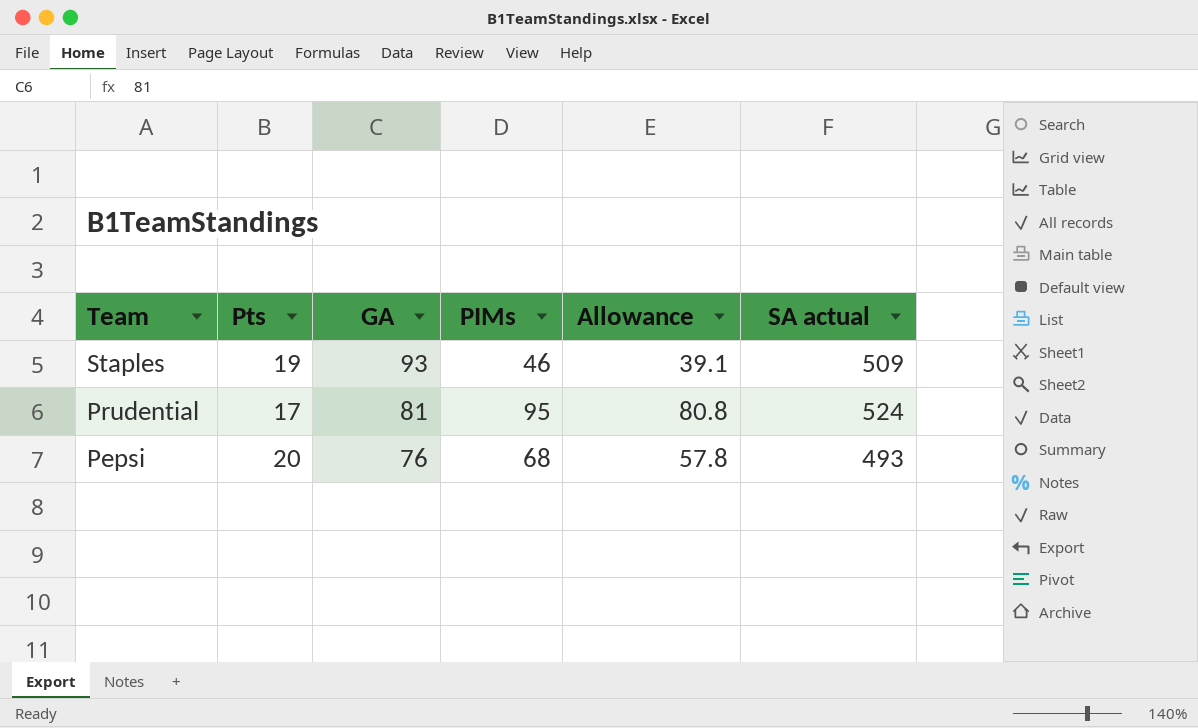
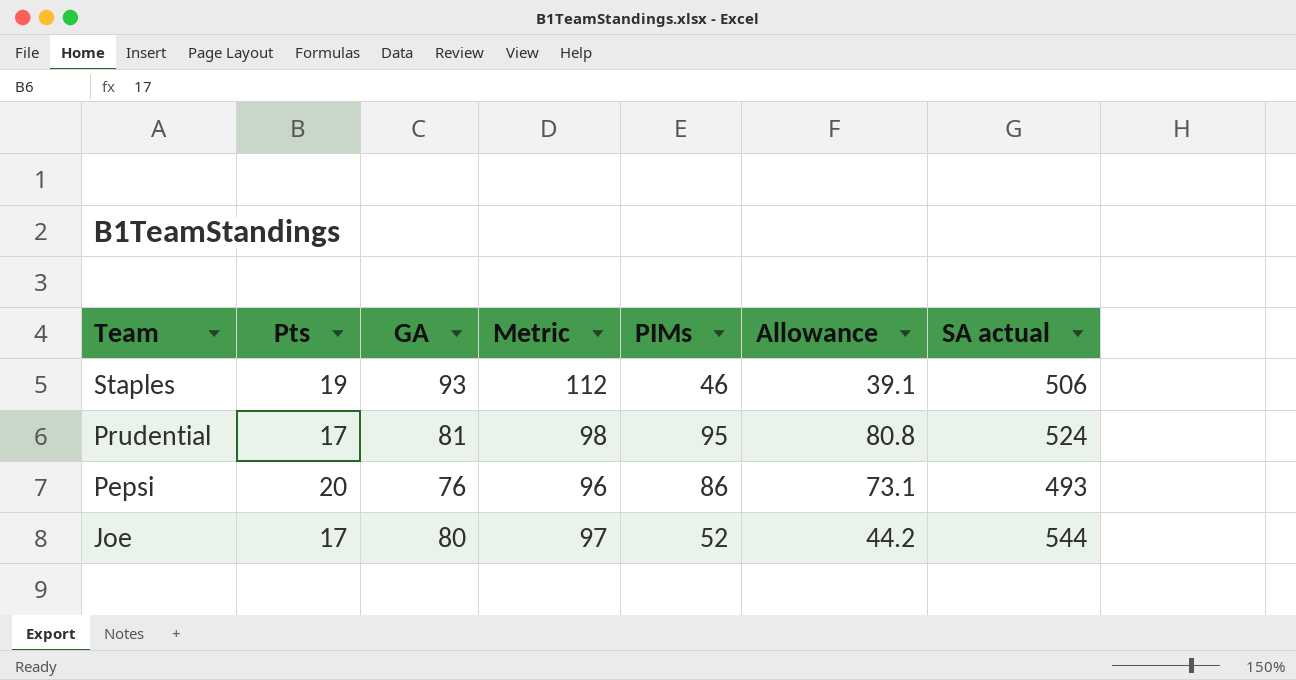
column Metric | formula: none -> [Pts] + [GA]
Staples | SA actual: 509 -> 506
Pepsi | PIMs: 68 -> 86
Pepsi | Allowance: 57.8 -> 73.1
row Joe: none -> 17 | 80 | 97 | 52 | 44.2 | 544

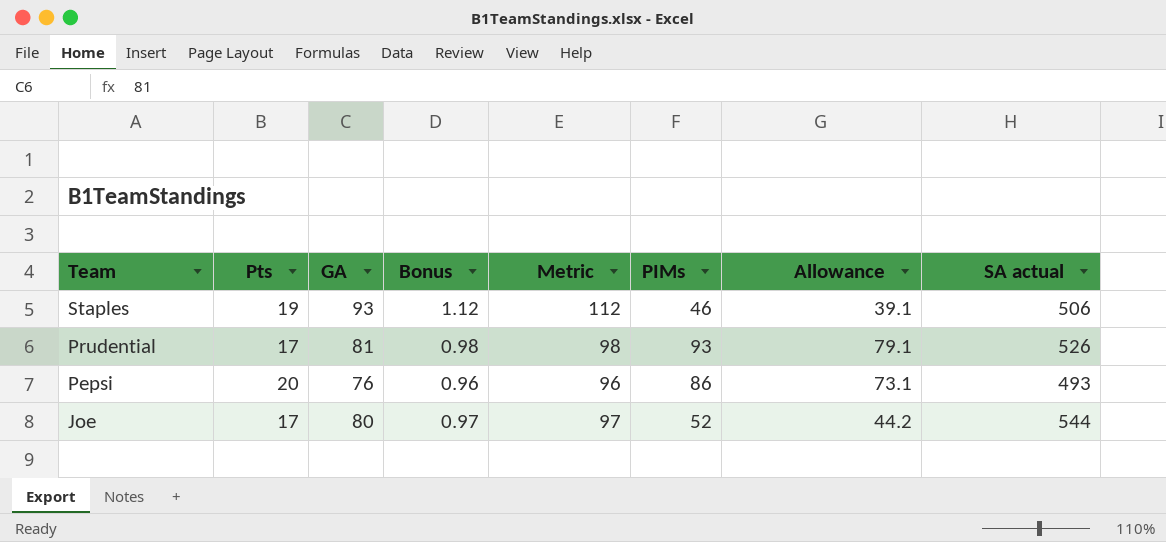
column Bonus | formula: none -> [Metric] * 0.01
Prudential | PIMs: 95 -> 93
Prudential | Allowance: 80.8 -> 79.1
Prudential | SA actual: 524 -> 526

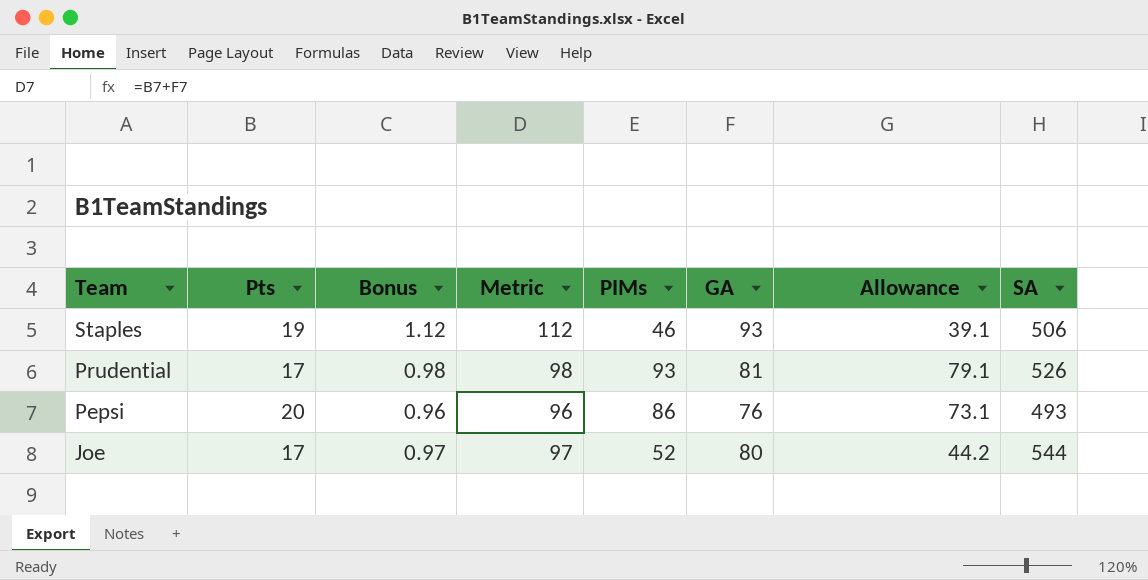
column GA | position: 3 -> 6
column name: SA actual -> SA

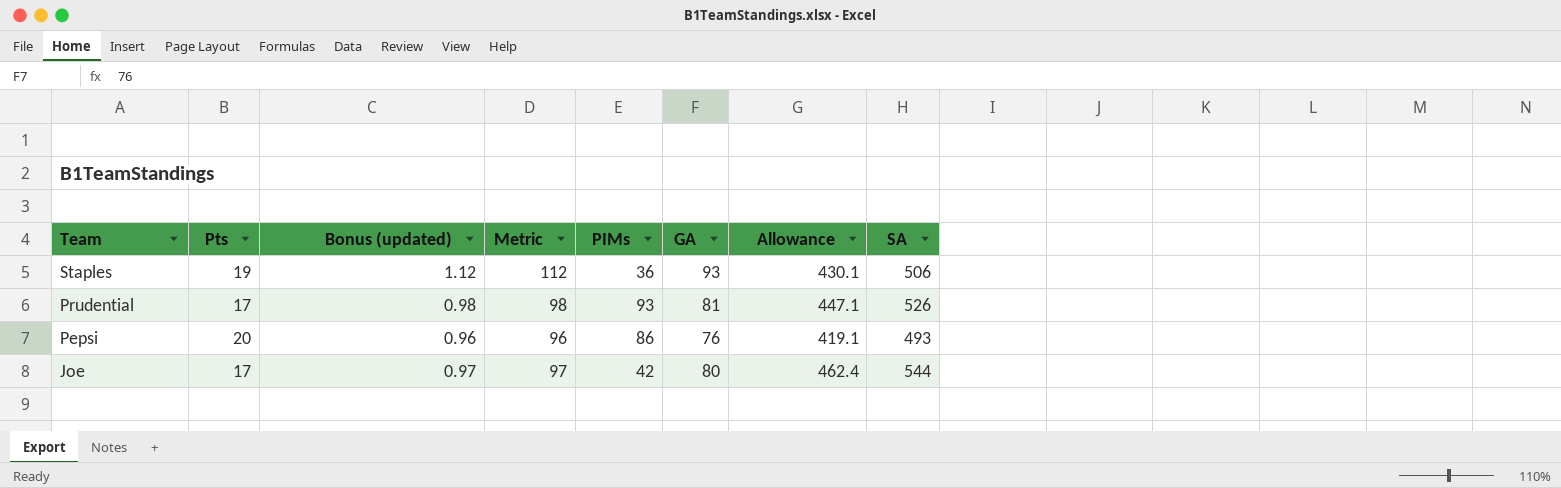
column name: Bonus -> Bonus (updated)
column Allowance | formula: [PIMs] * 0.85 -> [SA] * 0.85
Staples | PIMs: 46 -> 36
Joe | PIMs: 52 -> 42

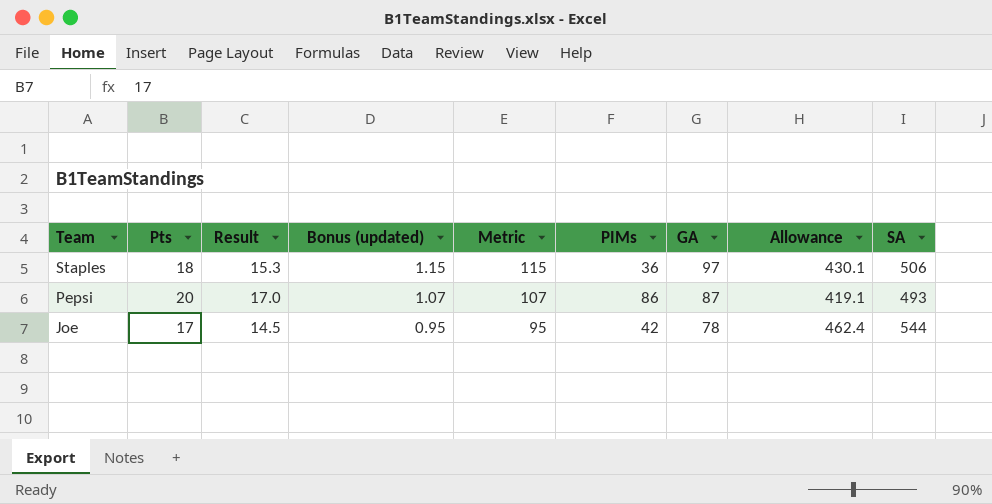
column Result | formula: none -> [Pts] * 0.85
row Prudential: 17 | 0.98 | 98 | 93 | 81 | 447.1 | 526 -> none
Staples | Pts: 19 -> 18
Staples | Bonus (updated): 1.12 -> 1.15
Staples | Metric: 112 -> 115
Staples | GA: 93 -> 97
Pepsi | Bonus (updated): 0.96 -> 1.07
Pepsi | Metric: 96 -> 107
Pepsi | GA: 76 -> 87
Joe | Bonus (updated): 0.97 -> 0.95
Joe | Metric: 97 -> 95
Joe | GA: 80 -> 78

